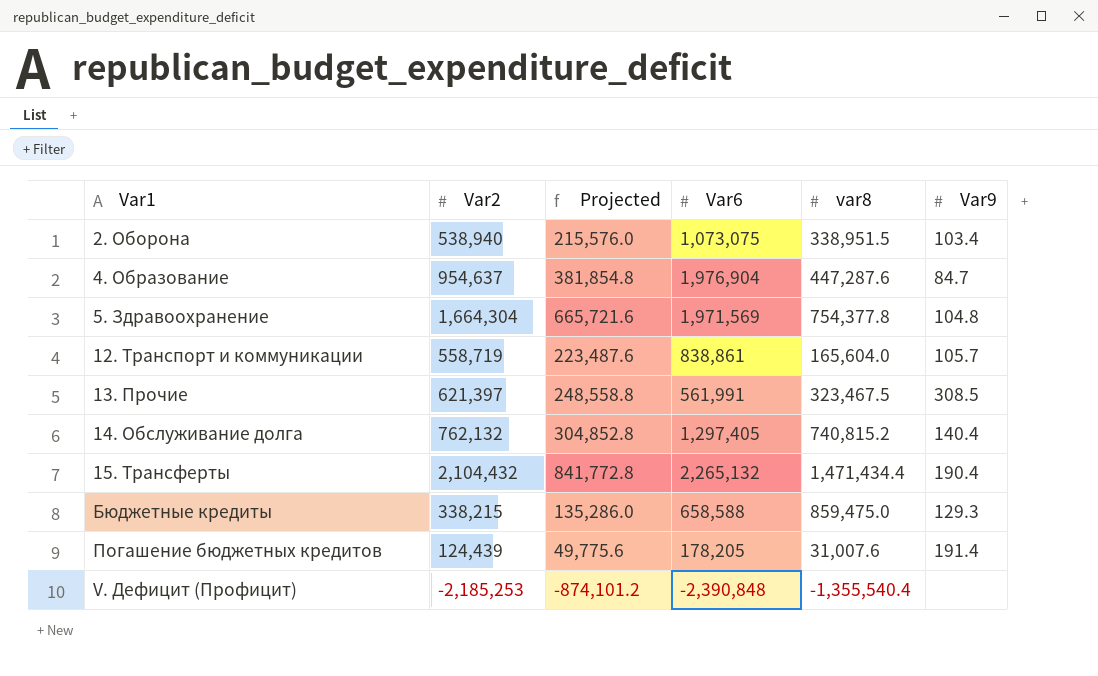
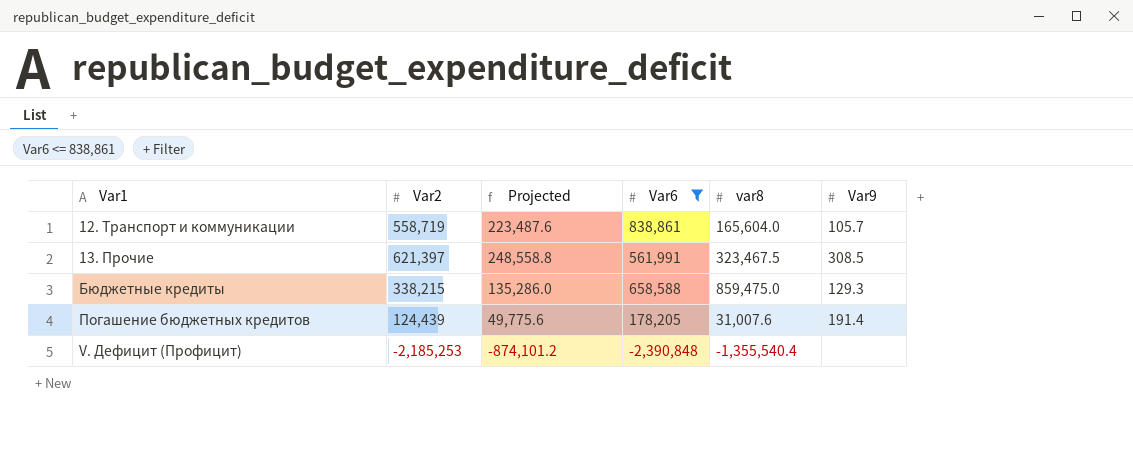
filter: none -> Var6 <= 838,861

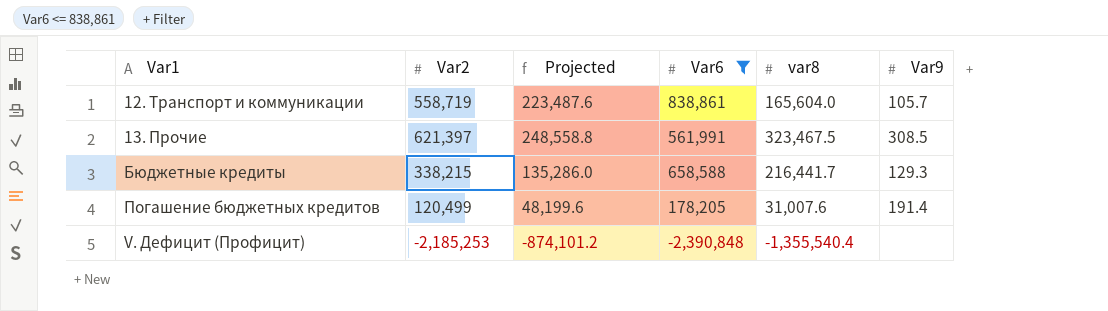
Бюджетные кредиты | var8: 859,475.0 -> 216,441.7
Погашение бюджетных кредитов | Var2: 124,439 -> 120,499
Погашение бюджетных кредитов | Projected: 49,775.6 -> 48,199.6

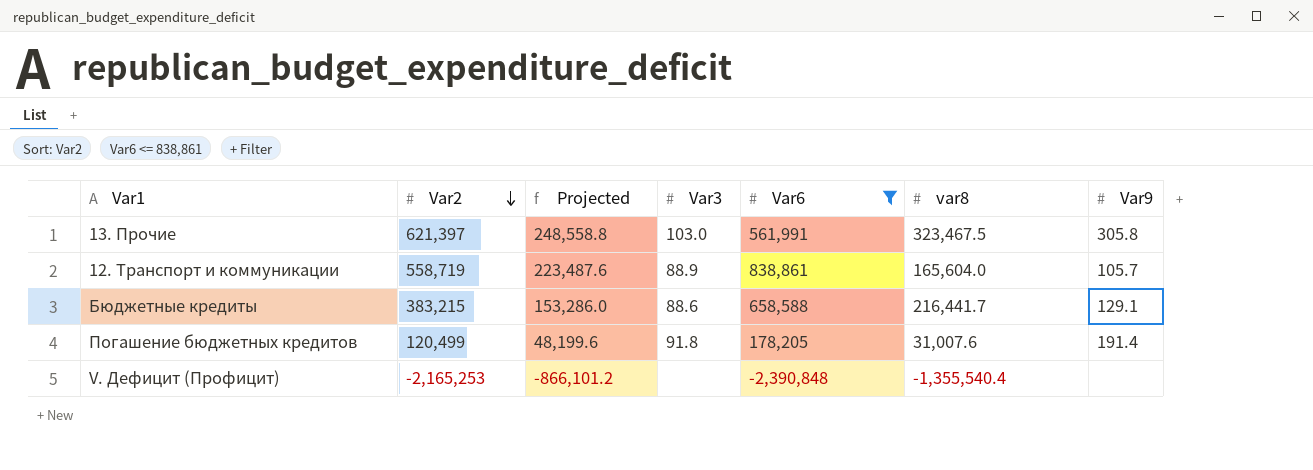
row order: none -> Var2 descending
column Var3 | position: none -> 4
13. Прочие | Var9: 308.5 -> 305.8
Бюджетные кредиты | Var2: 338,215 -> 383,215
Бюджетные кредиты | Projected: 135,286.0 -> 153,286.0
Бюджетные кредиты | Var9: 129.3 -> 129.1
V. Дефицит (Профицит) | Var2: -2,185,253 -> -2,165,253
V. Дефицит (Профицит) | Projected: -874,101.2 -> -866,101.2

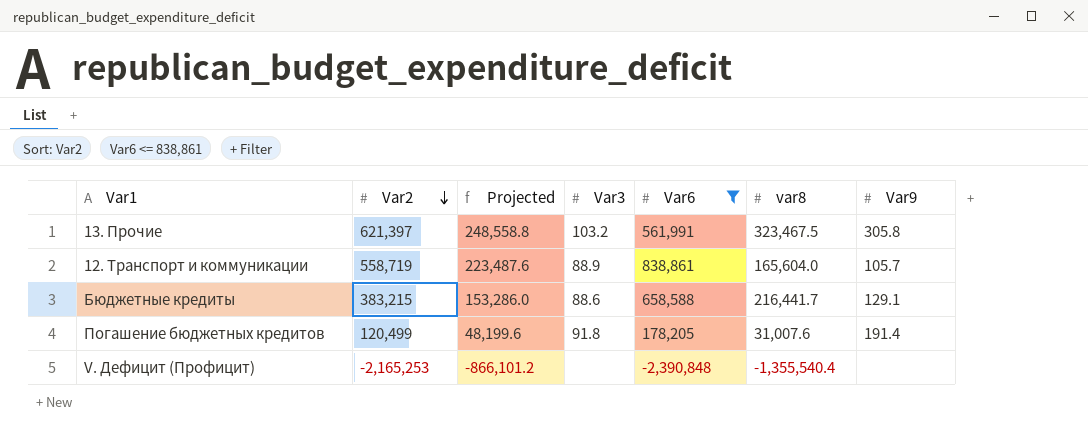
13. Прочие | Var3: 103.0 -> 103.2

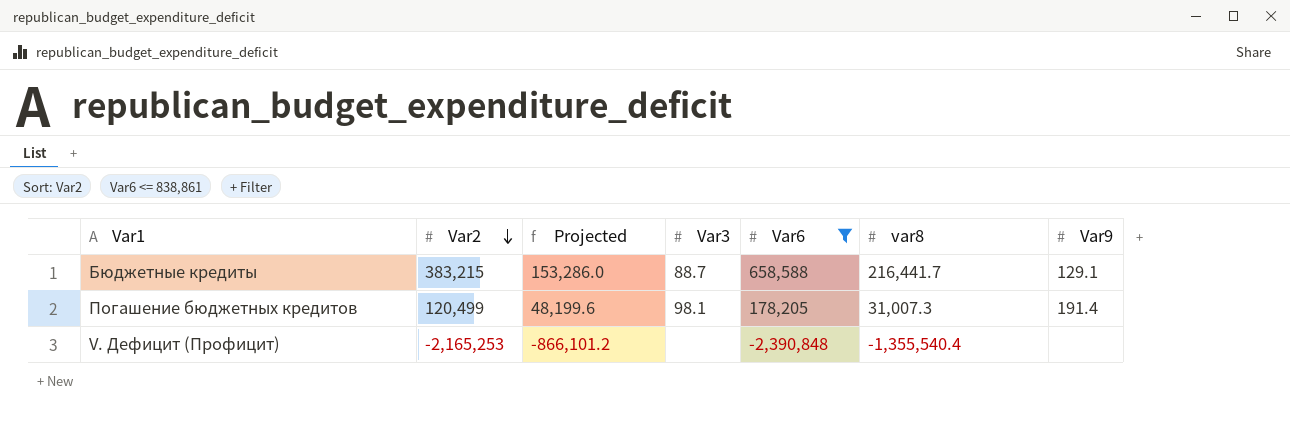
row 13. Прочие: 621,397 | 248,558.8 | 103.2 | 561,991 | 323,467.5 | 305.8 -> none
row 12. Транспорт и коммуникации: 558,719 | 223,487.6 | 88.9 | 838,861 | 165,604.0 | 105.7 -> none
Бюджетные кредиты | Var3: 88.6 -> 88.7
Погашение бюджетных кредитов | Var3: 91.8 -> 98.1
Погашение бюджетных кредитов | var8: 31,007.6 -> 31,007.3

